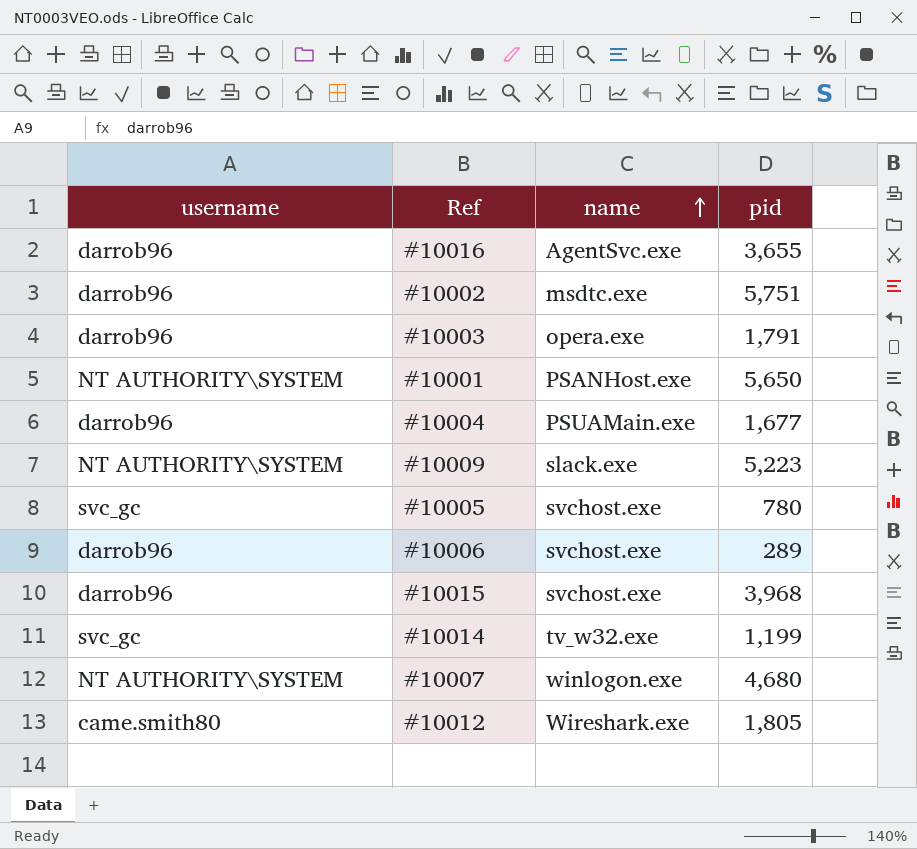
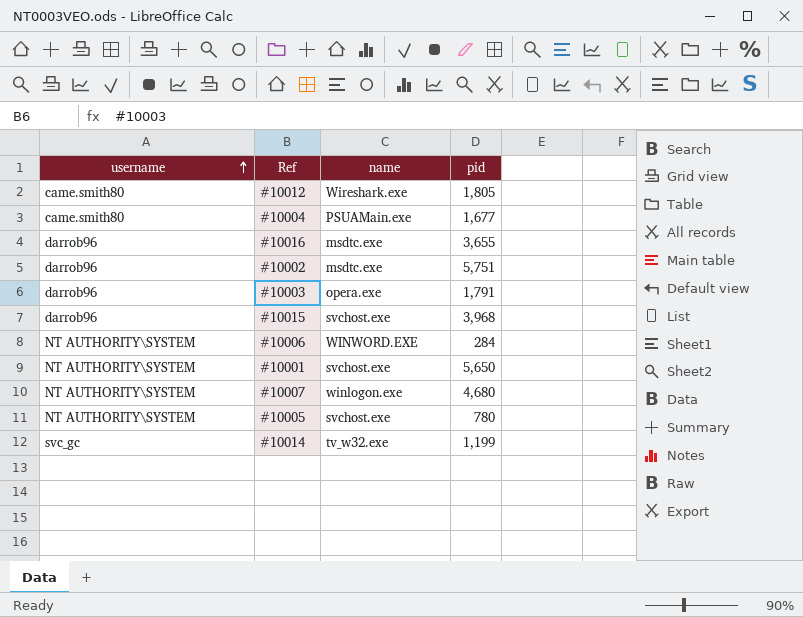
row order: name ascending -> username ascending
row #10009: NT AUTHORITY\SYSTEM | slack.exe | 5,223 -> none
#10004 | username: darrob96 -> came.smith80
#10016 | name: AgentSvc.exe -> msdtc.exe
#10006 | username: darrob96 -> NT AUTHORITY\SYSTEM
#10006 | name: svchost.exe -> WINWORD.EXE
#10006 | pid: 289 -> 284
#10001 | name: PSANHost.exe -> svchost.exe
#10005 | username: svc_gc -> NT AUTHORITY\SYSTEM

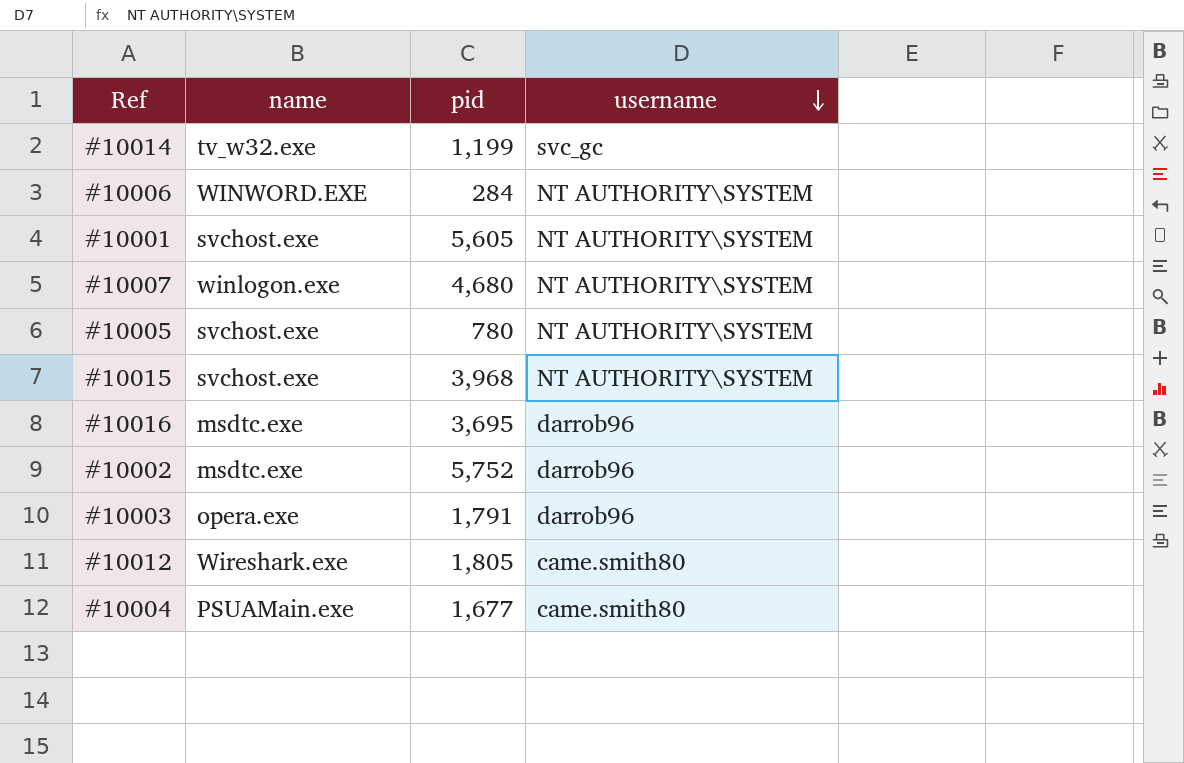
row order: username ascending -> username descending
column username | position: 1 -> 4
#10001 | pid: 5,650 -> 5,605
#10015 | username: darrob96 -> NT AUTHORITY\SYSTEM
#10016 | pid: 3,655 -> 3,695
#10002 | pid: 5,751 -> 5,752

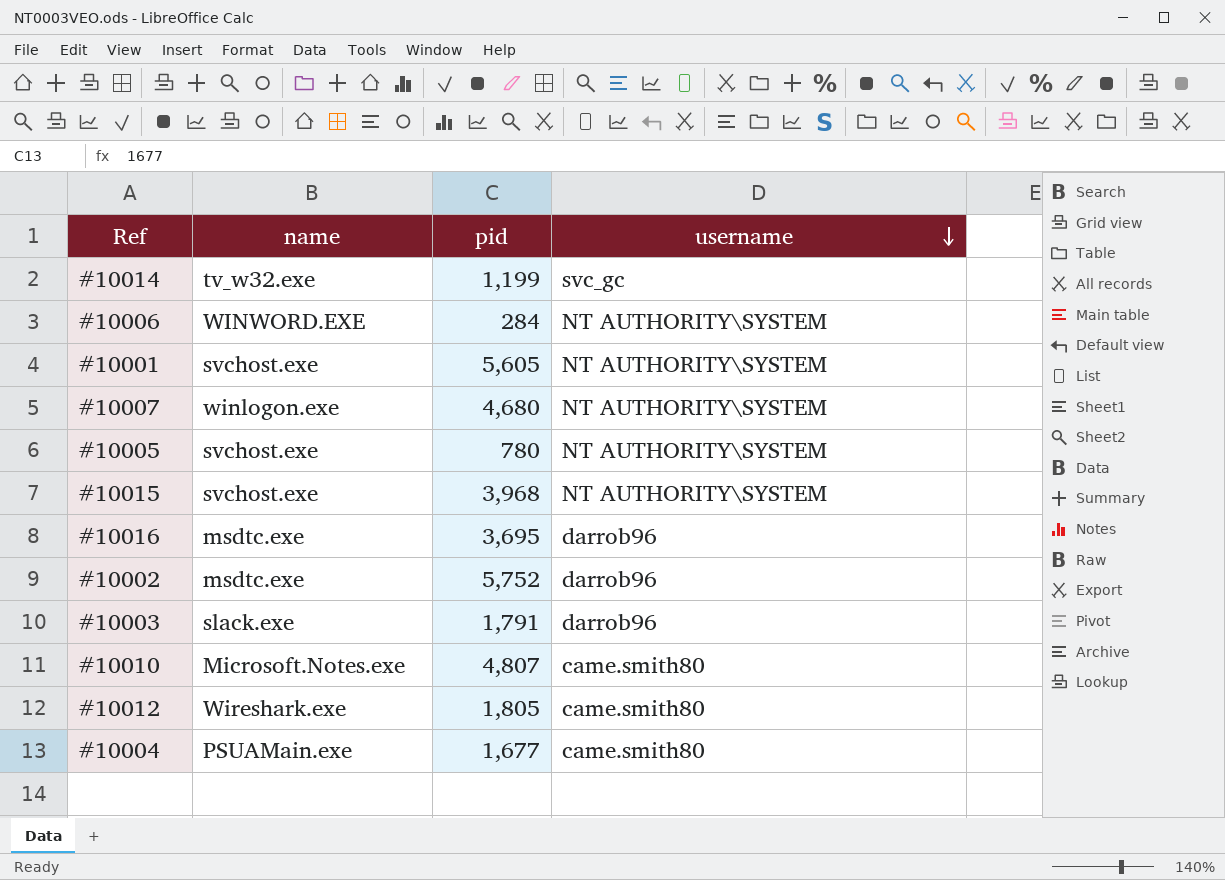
#10003 | name: opera.exe -> slack.exe
row #10010: none -> Microsoft.Notes.exe | 4,807 | came.smith80

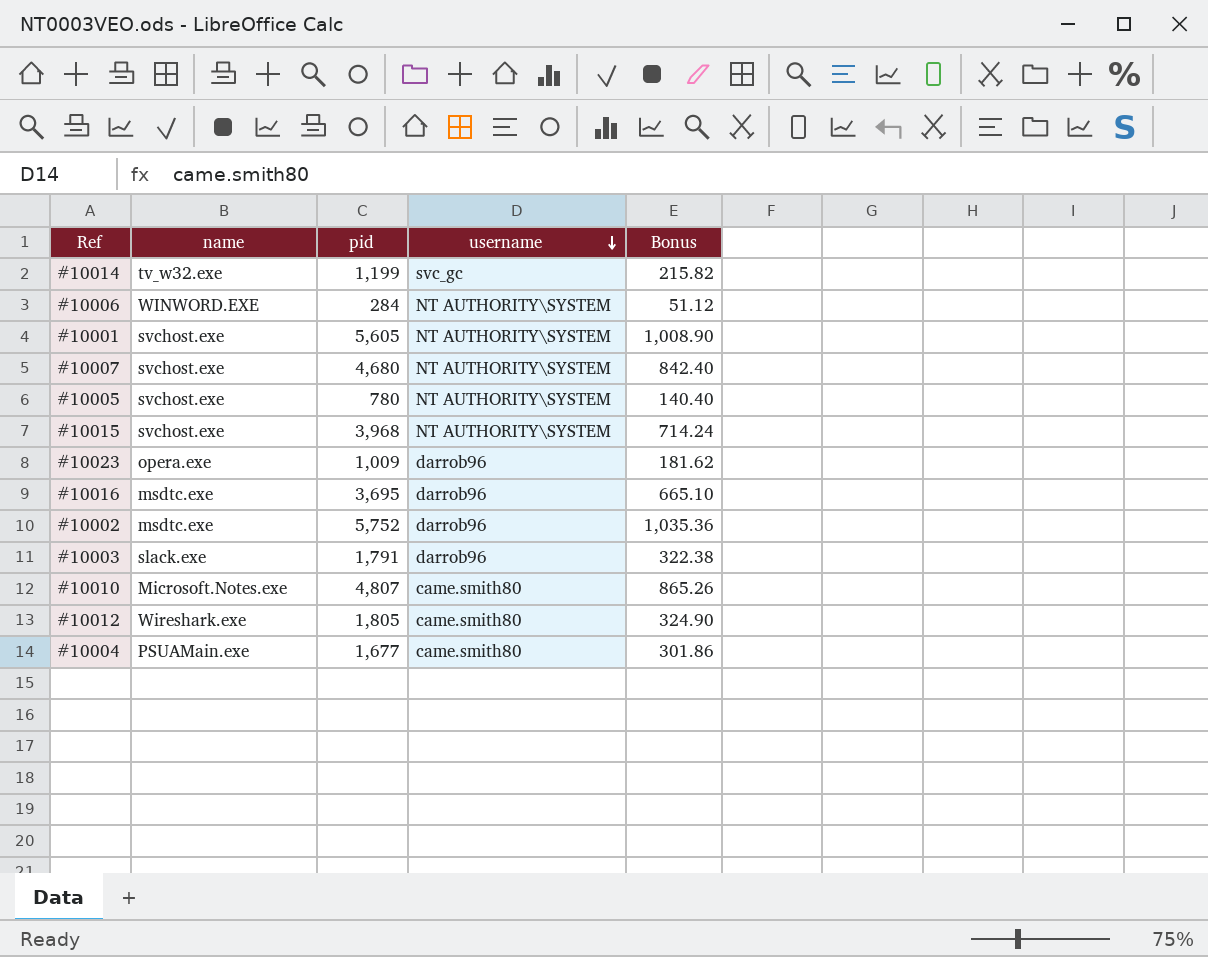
column Bonus | formula: none -> [pid] * 0.18
#10007 | name: winlogon.exe -> svchost.exe
row #10023: none -> opera.exe | 1,009 | darrob96 | 181.62

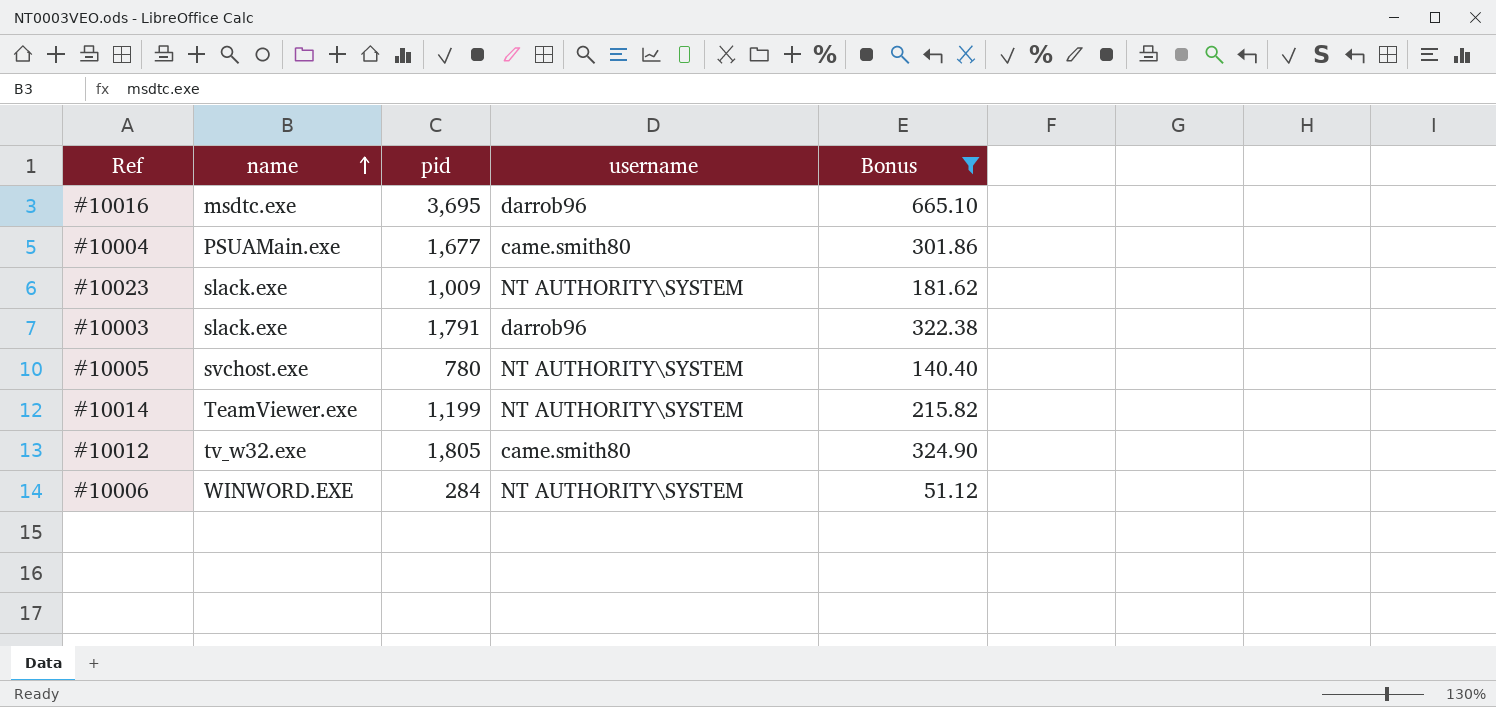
filter: none -> Bonus <= 665.10
row order: username descending -> name ascending
#10023 | name: opera.exe -> slack.exe
#10023 | username: darrob96 -> NT AUTHORITY\SYSTEM
#10014 | name: tv_w32.exe -> TeamViewer.exe
#10014 | username: svc_gc -> NT AUTHORITY\SYSTEM
#10012 | name: Wireshark.exe -> tv_w32.exe

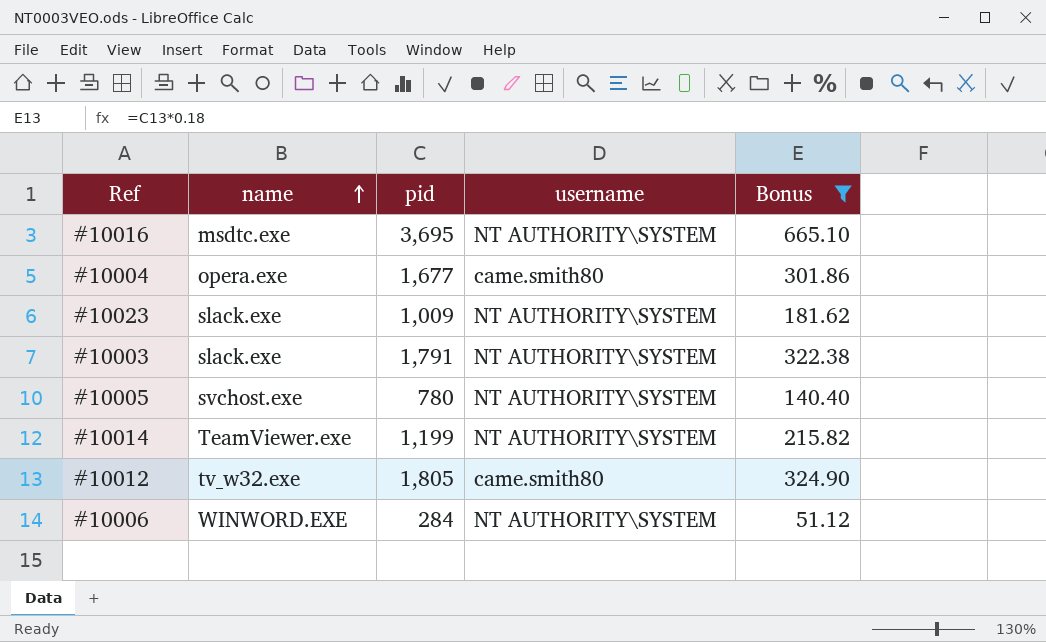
#10016 | username: darrob96 -> NT AUTHORITY\SYSTEM
#10004 | name: PSUAMain.exe -> opera.exe
#10003 | username: darrob96 -> NT AUTHORITY\SYSTEM

